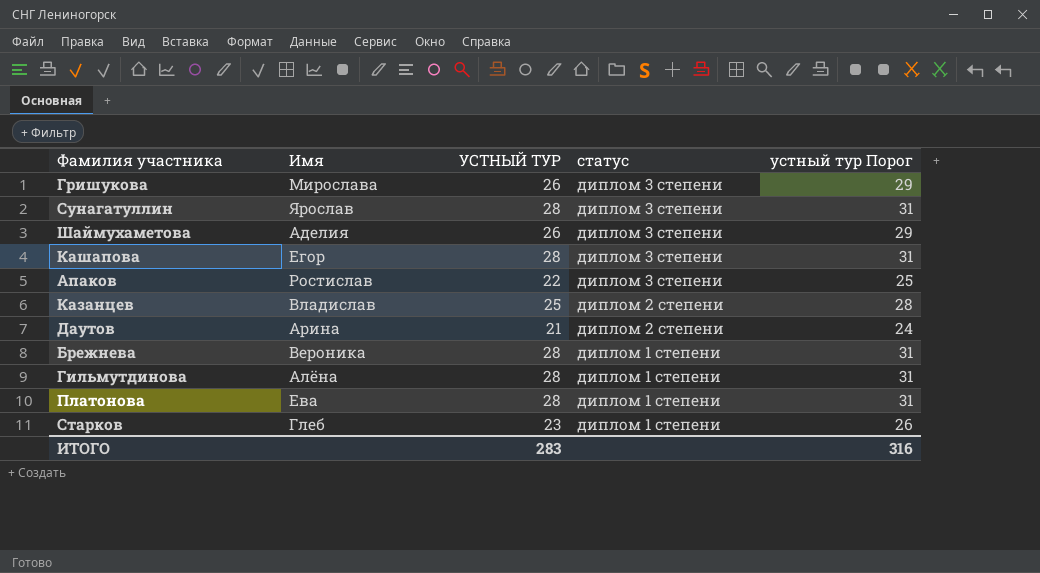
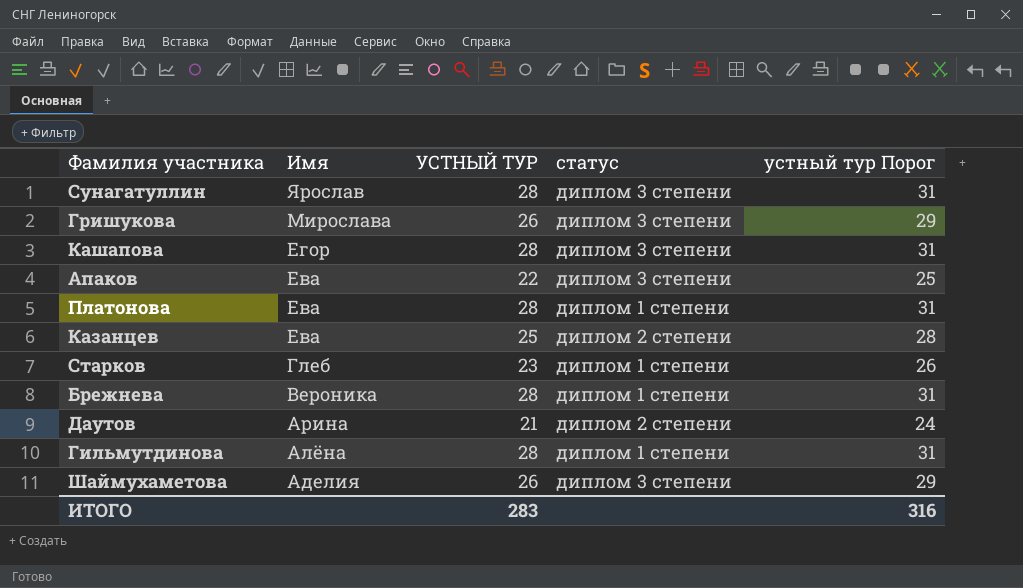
row order: статус descending -> Имя descending
Апаков | Имя: Ростислав -> Ева
Казанцев | Имя: Владислав -> Ева

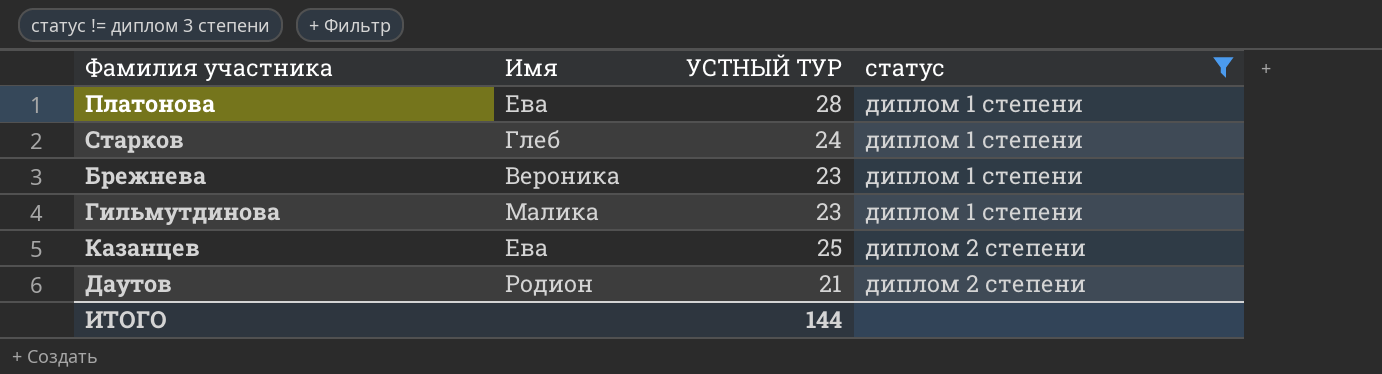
filter: none -> статус != диплом 3 степени
row order: Имя descending -> статус ascending
column устный тур Порог | formula: [УСТНЫЙ ТУР] + 3 -> none
Старков | УСТНЫЙ ТУР: 23 -> 24
Брежнева | УСТНЫЙ ТУР: 28 -> 23
Гильмутдинова | Имя: Алёна -> Малика
Гильмутдинова | УСТНЫЙ ТУР: 28 -> 23
Даутов | Имя: Арина -> Родион
ИТОГО | УСТНЫЙ ТУР: 283 -> 144

